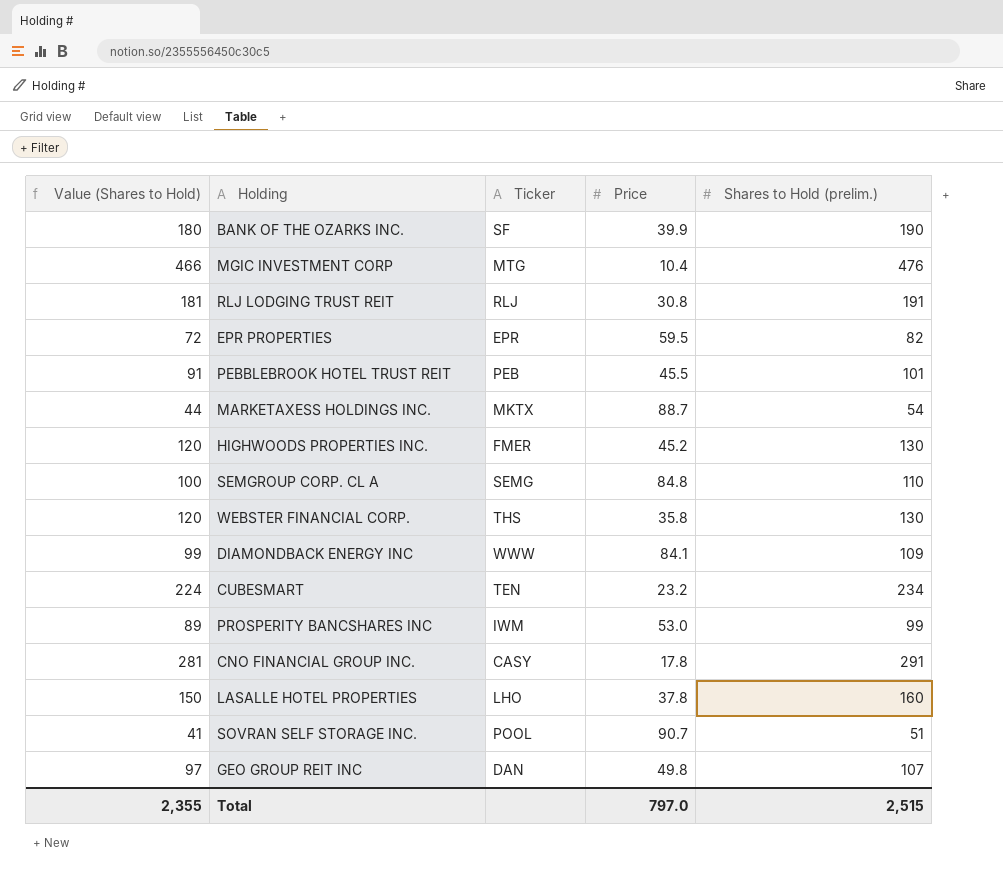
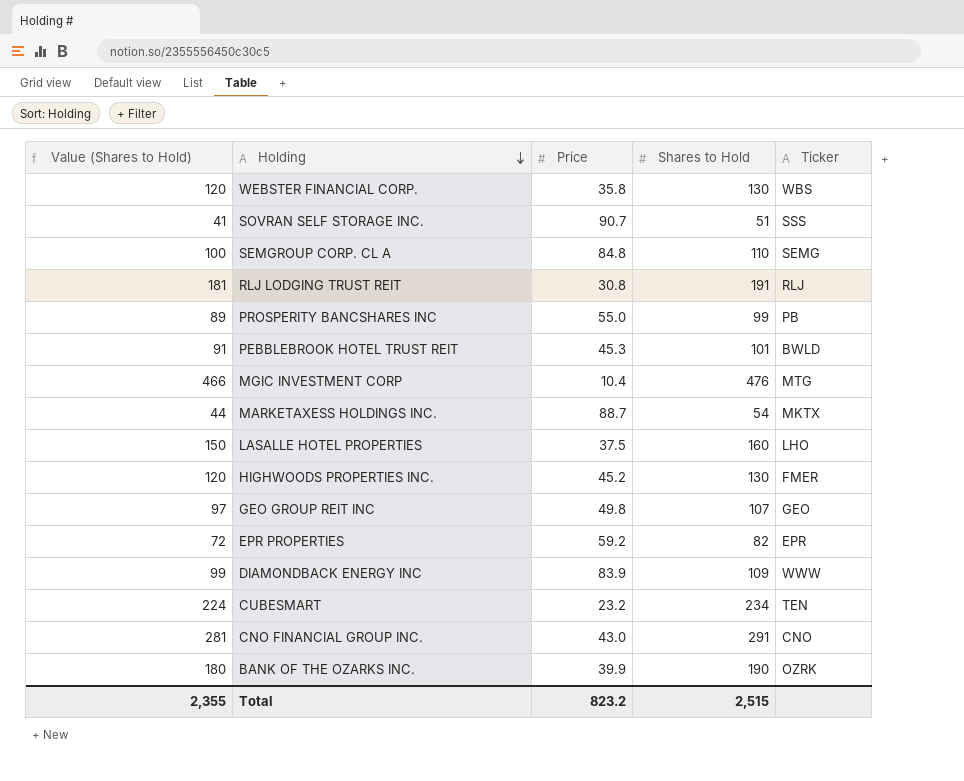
row order: none -> Holding descending
column name: Shares to Hold (prelim.) -> Shares to Hold
column Ticker | position: 3 -> 5
WEBSTER FINANCIAL CORP. | Ticker: THS -> WBS
SOVRAN SELF STORAGE INC. | Ticker: POOL -> SSS
PROSPERITY BANCSHARES INC | Price: 53.0 -> 55.0
PROSPERITY BANCSHARES INC | Ticker: IWM -> PB
PEBBLEBROOK HOTEL TRUST REIT | Price: 45.5 -> 45.3
PEBBLEBROOK HOTEL TRUST REIT | Ticker: PEB -> BWLD
LASALLE HOTEL PROPERTIES | Price: 37.8 -> 37.5
GEO GROUP REIT INC | Ticker: DAN -> GEO
EPR PROPERTIES | Price: 59.5 -> 59.2
DIAMONDBACK ENERGY INC | Price: 84.1 -> 83.9
CNO FINANCIAL GROUP INC. | Price: 17.8 -> 43.0
CNO FINANCIAL GROUP INC. | Ticker: CASY -> CNO
BANK OF THE OZARKS INC. | Ticker: SF -> OZRK
Total | Price: 797.0 -> 823.2

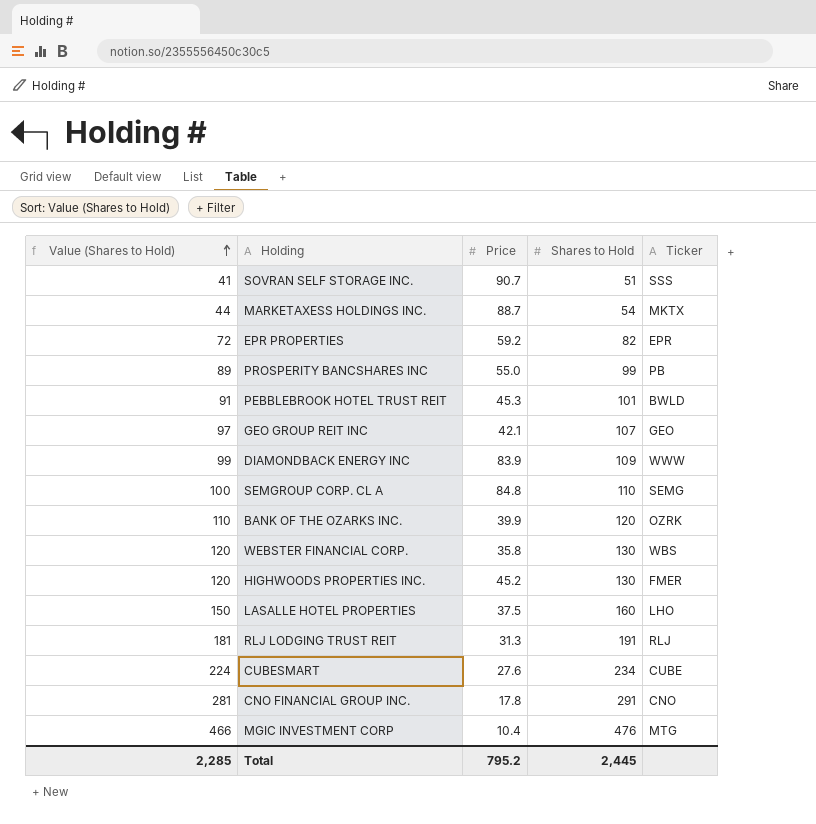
row order: Holding descending -> Value (Shares to Hold) ascending
GEO GROUP REIT INC | Price: 49.8 -> 42.1
BANK OF THE OZARKS INC. | Value (Shares to Hold): 180 -> 110
BANK OF THE OZARKS INC. | Shares to Hold: 190 -> 120
RLJ LODGING TRUST REIT | Price: 30.8 -> 31.3
CUBESMART | Price: 23.2 -> 27.6
CUBESMART | Ticker: TEN -> CUBE
CNO FINANCIAL GROUP INC. | Price: 43.0 -> 17.8
Total | Value (Shares to Hold): 2,355 -> 2,285
Total | Price: 823.2 -> 795.2
Total | Shares to Hold: 2,515 -> 2,445

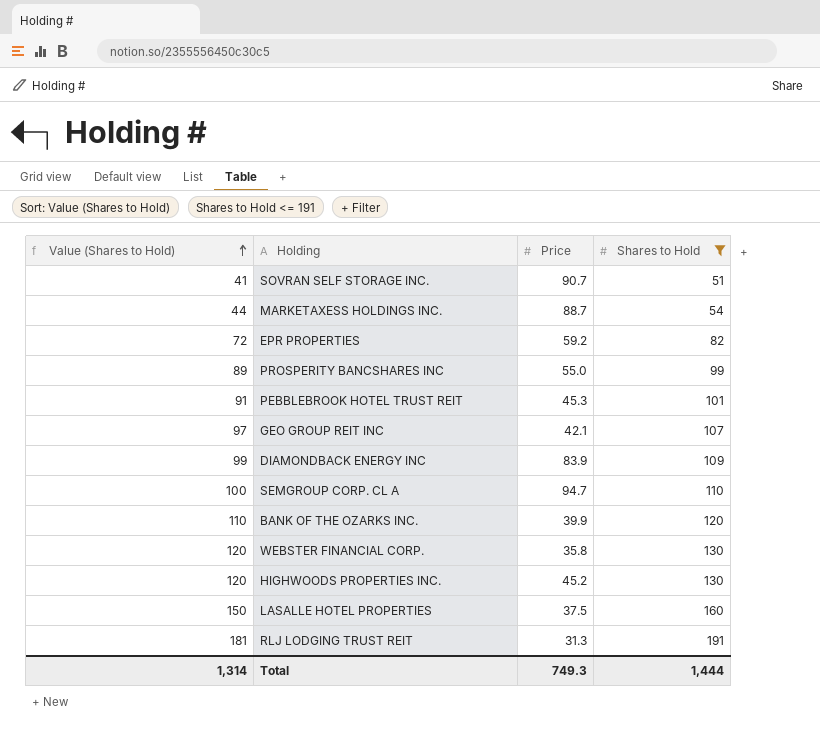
filter: none -> Shares to Hold <= 191
column Ticker | position: 5 -> none
SEMGROUP CORP. CL A | Price: 84.8 -> 94.7
Total | Value (Shares to Hold): 2,285 -> 1,314
Total | Price: 795.2 -> 749.3
Total | Shares to Hold: 2,445 -> 1,444

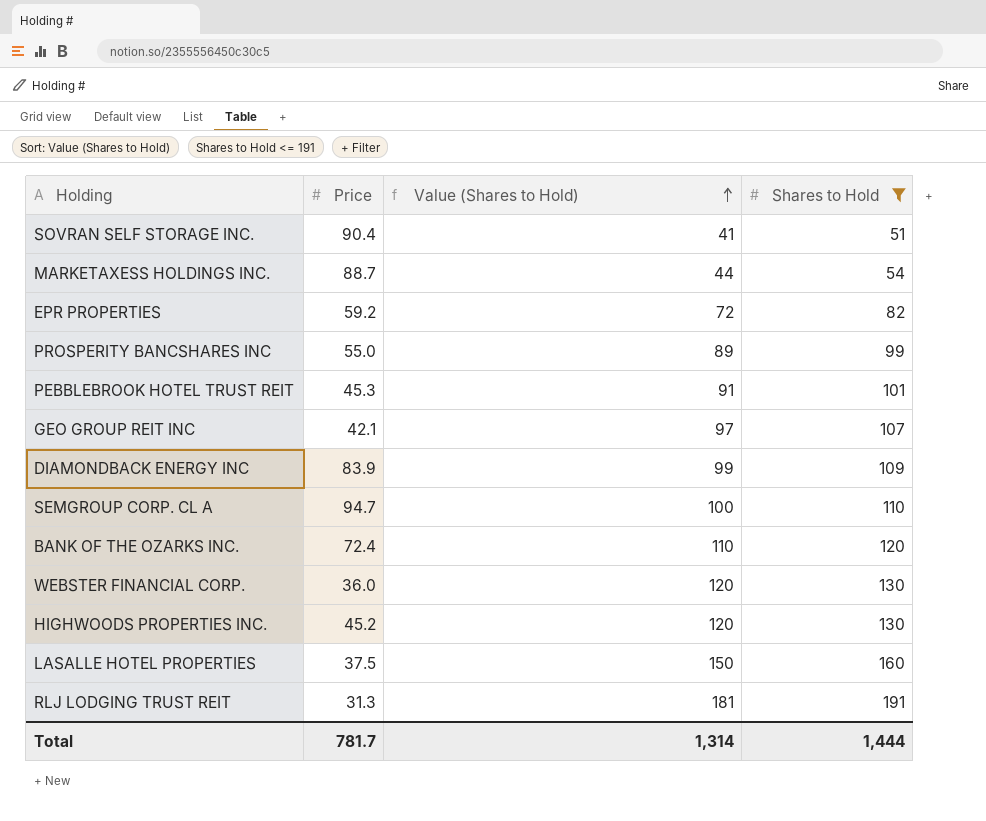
column Value (Shares to Hold) | position: 1 -> 3
SOVRAN SELF STORAGE INC. | Price: 90.7 -> 90.4
BANK OF THE OZARKS INC. | Price: 39.9 -> 72.4
WEBSTER FINANCIAL CORP. | Price: 35.8 -> 36.0
Total | Price: 749.3 -> 781.7

